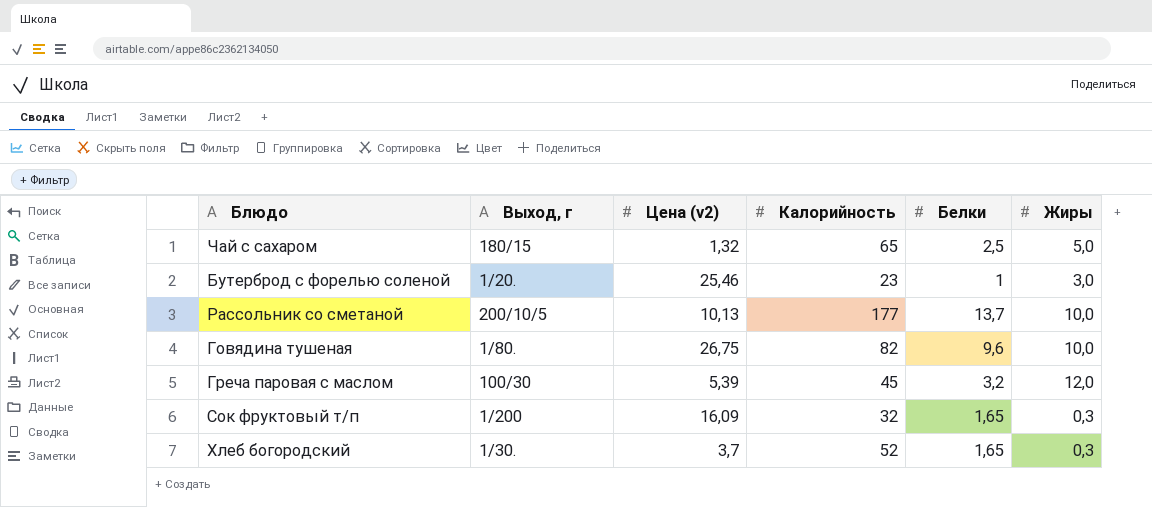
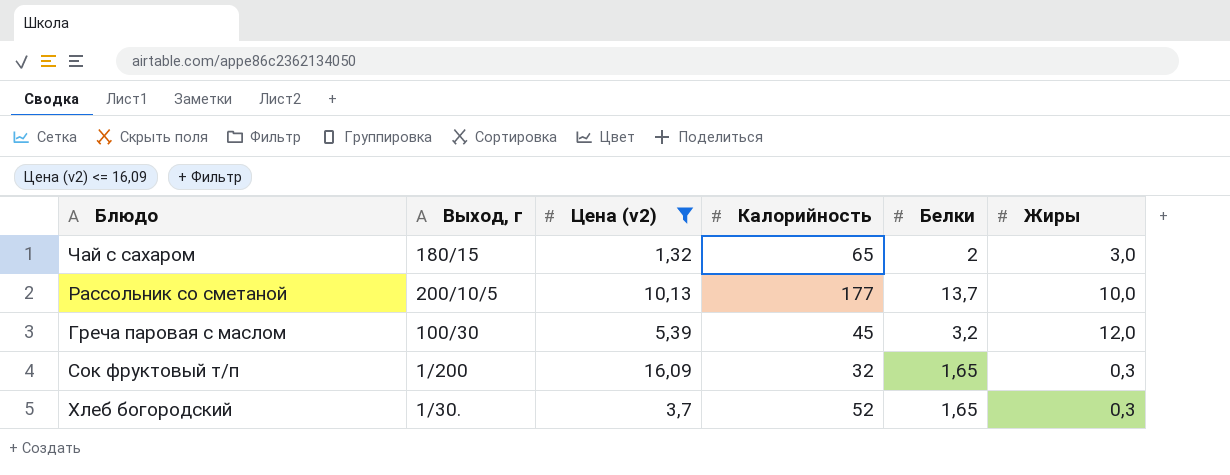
filter: none -> Цена (v2) <= 16,09
Чай с сахаром | Белки: 2,5 -> 2
Чай с сахаром | Жиры: 5,0 -> 3,0

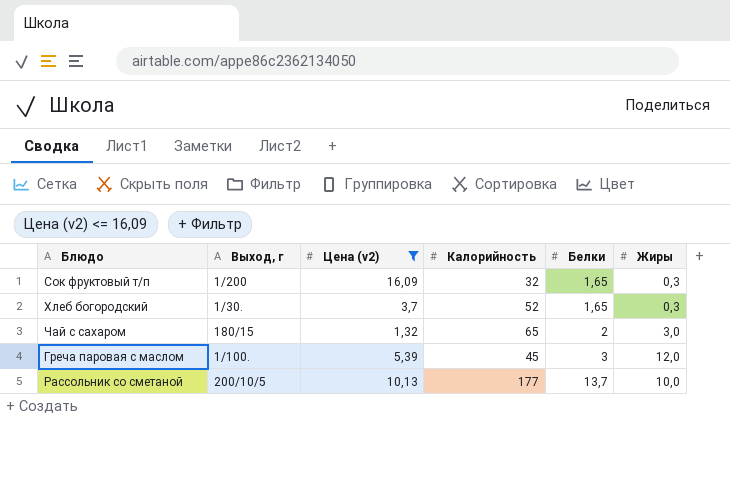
row order: none -> Белки ascending
Греча паровая с маслом | Выход, г: 100/30 -> 1/100.
Греча паровая с маслом | Белки: 3,2 -> 3

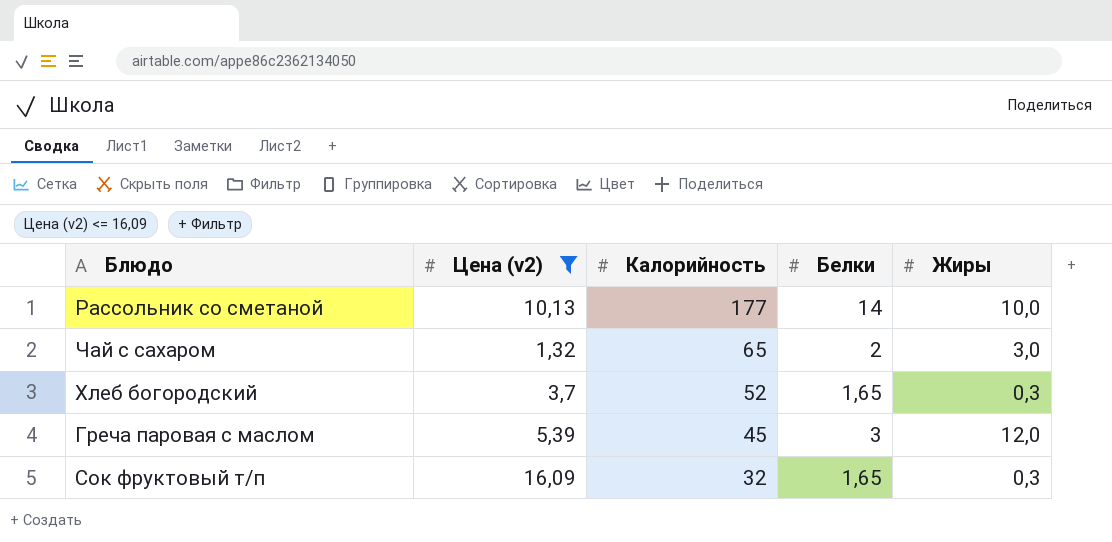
row order: Белки ascending -> Калорийность descending
column Выход, г | position: 2 -> none
Рассольник со сметаной | Белки: 13,7 -> 14

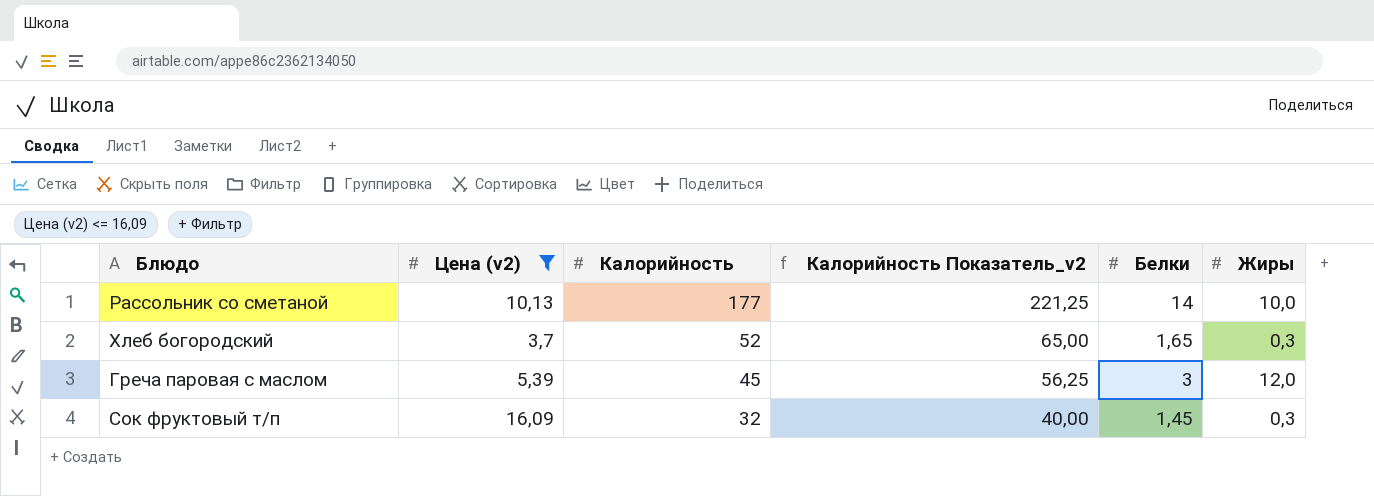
column Калорийность Показатель_v2 | formula: none -> [Калорийность] * 1,25
row Чай с сахаром: 1,32 | 65 | 2 | 3,0 -> none
Сок фруктовый т/п | Белки: 1,65 -> 1,45

